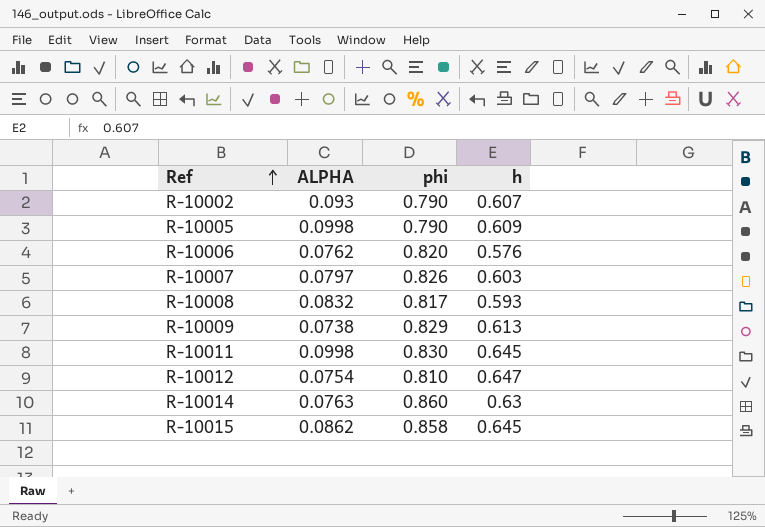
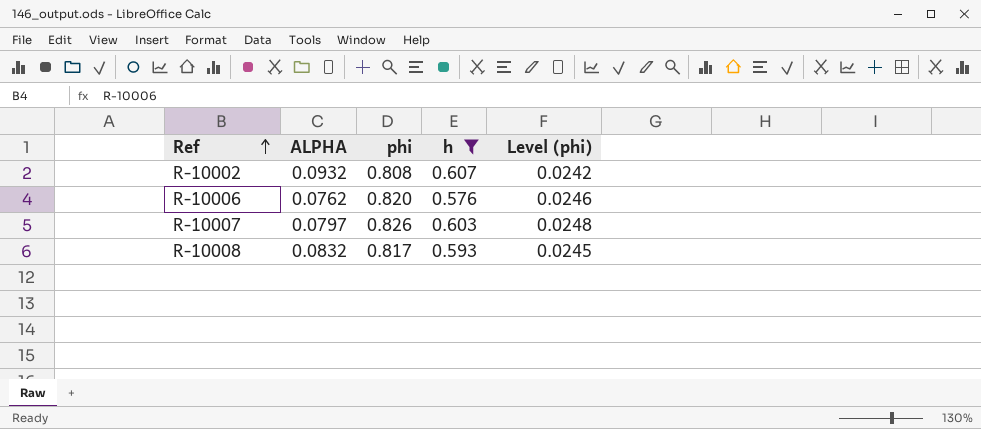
filter: none -> h <= 0.607
column Level (phi) | formula: none -> [phi] * 0.03
R-10002 | ALPHA: 0.093 -> 0.0932
R-10002 | phi: 0.790 -> 0.808

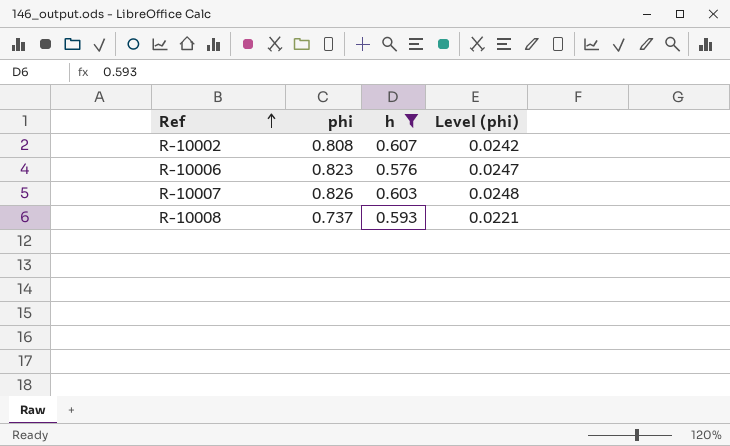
column ALPHA | position: 2 -> none
R-10006 | phi: 0.820 -> 0.823
R-10006 | Level (phi): 0.0246 -> 0.0247
R-10008 | phi: 0.817 -> 0.737
R-10008 | Level (phi): 0.0245 -> 0.0221

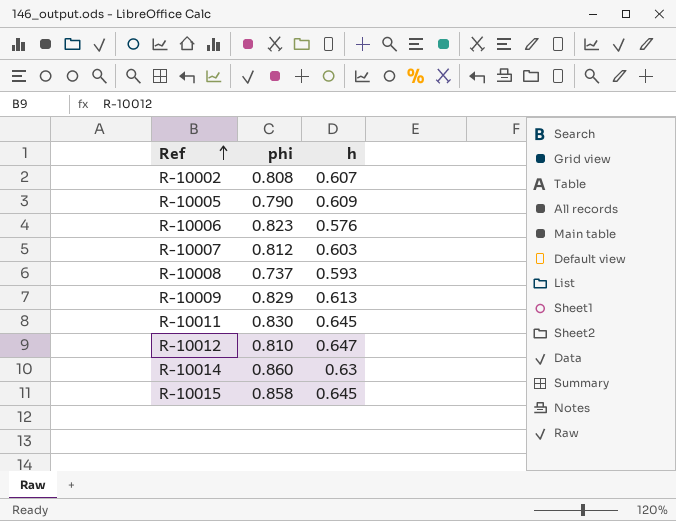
filter: h <= 0.607 -> none
column Level (phi) | formula: [phi] * 0.03 -> none
R-10007 | phi: 0.826 -> 0.812

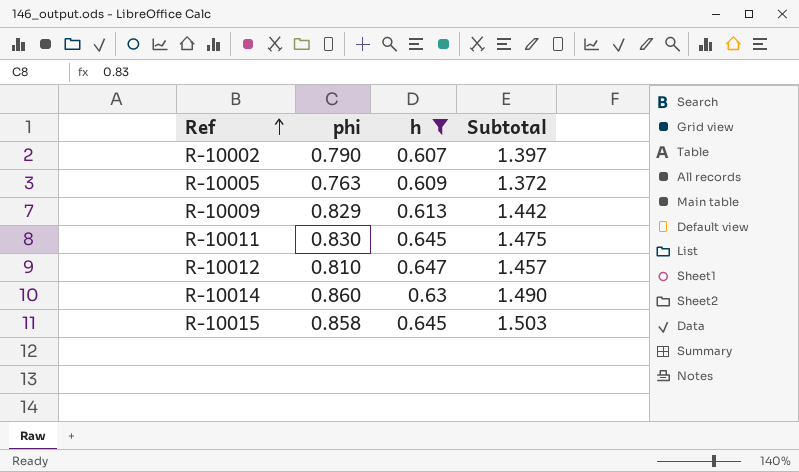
filter: none -> h >= 0.607
column Subtotal | formula: none -> [phi] + [h]
R-10002 | phi: 0.808 -> 0.790
R-10005 | phi: 0.790 -> 0.763

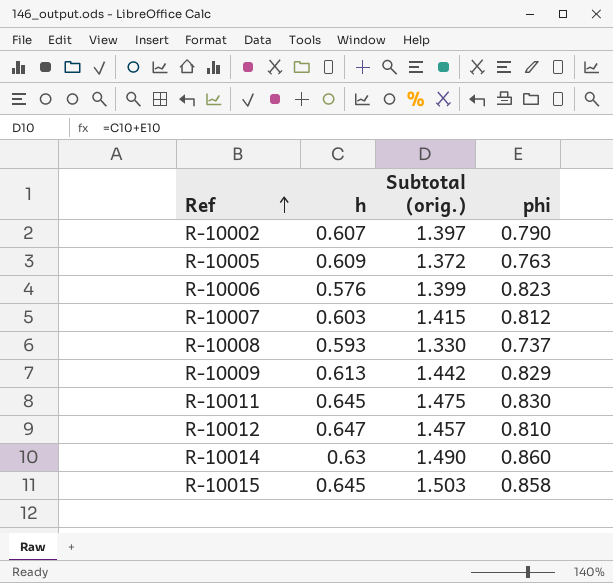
filter: h >= 0.607 -> none
column name: Subtotal -> Subtotal (orig.)
column phi | position: 2 -> 4

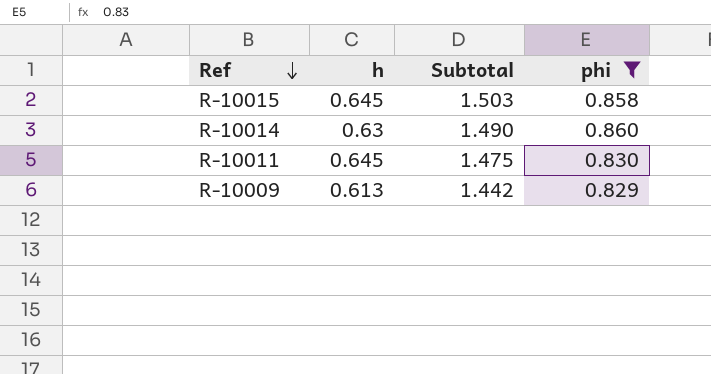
filter: none -> phi >= 0.829
row order: Ref ascending -> Ref descending
column name: Subtotal (orig.) -> Subtotal

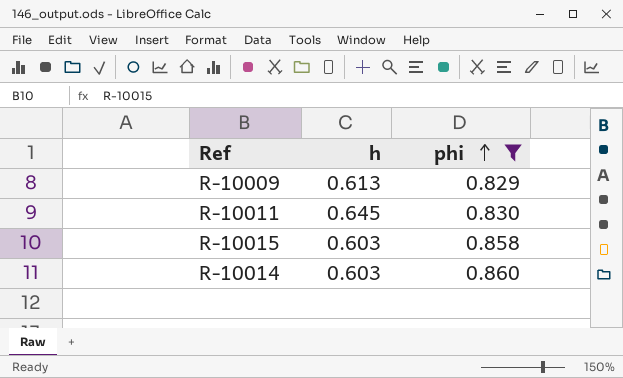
row order: Ref descending -> phi ascending
column Subtotal | formula: [h] + [phi] -> none
R-10015 | h: 0.645 -> 0.603
R-10014 | h: 0.63 -> 0.603

